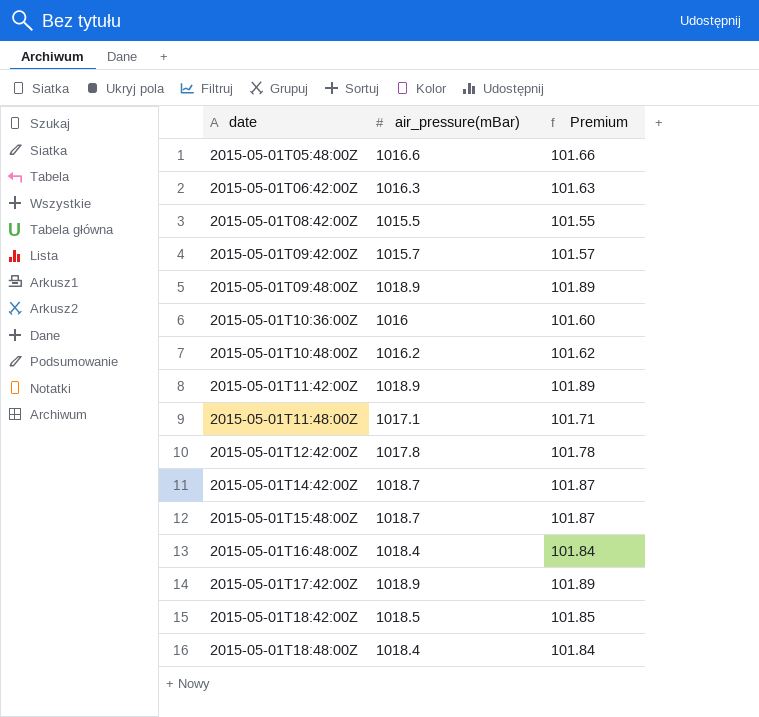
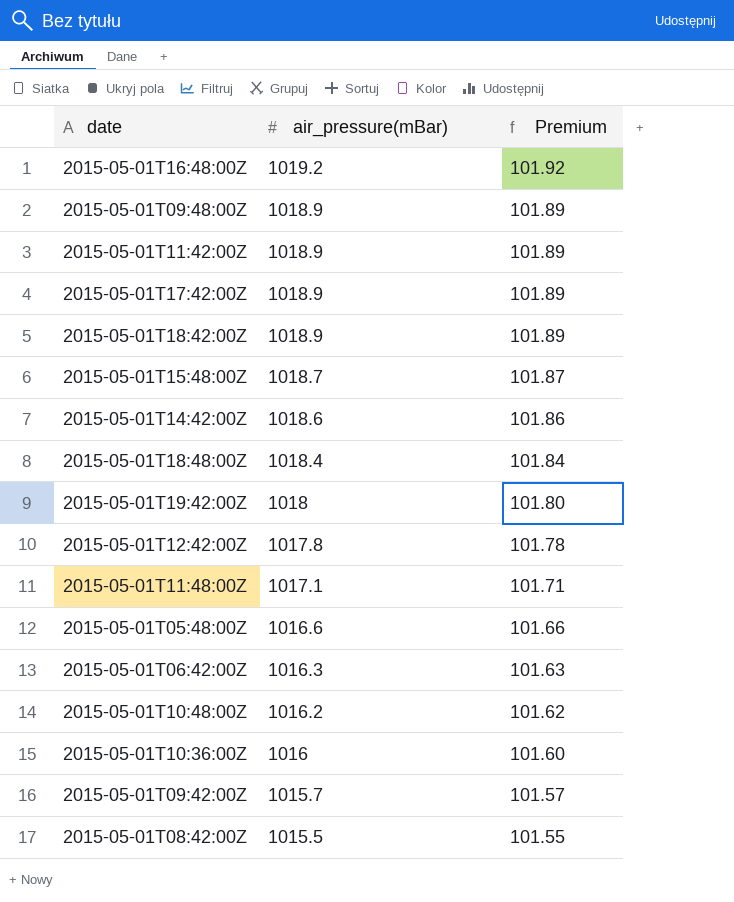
row order: date ascending -> air_pressure(mBar) descending
2015-05-01T16:48:00Z | air_pressure(mBar): 1018.4 -> 1019.2
2015-05-01T16:48:00Z | Premium: 101.84 -> 101.92
2015-05-01T18:42:00Z | air_pressure(mBar): 1018.5 -> 1018.9
2015-05-01T18:42:00Z | Premium: 101.85 -> 101.89
2015-05-01T14:42:00Z | air_pressure(mBar): 1018.7 -> 1018.6
2015-05-01T14:42:00Z | Premium: 101.87 -> 101.86
row 2015-05-01T19:42:00Z: none -> 1018 | 101.80

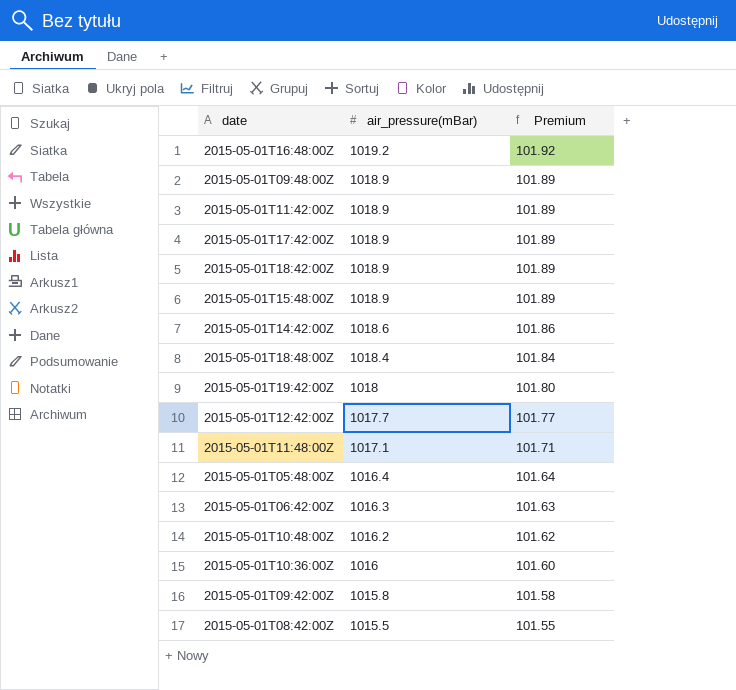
2015-05-01T15:48:00Z | air_pressure(mBar): 1018.7 -> 1018.9
2015-05-01T15:48:00Z | Premium: 101.87 -> 101.89
2015-05-01T12:42:00Z | air_pressure(mBar): 1017.8 -> 1017.7
2015-05-01T12:42:00Z | Premium: 101.78 -> 101.77
2015-05-01T05:48:00Z | air_pressure(mBar): 1016.6 -> 1016.4
2015-05-01T05:48:00Z | Premium: 101.66 -> 101.64
2015-05-01T09:42:00Z | air_pressure(mBar): 1015.7 -> 1015.8
2015-05-01T09:42:00Z | Premium: 101.57 -> 101.58

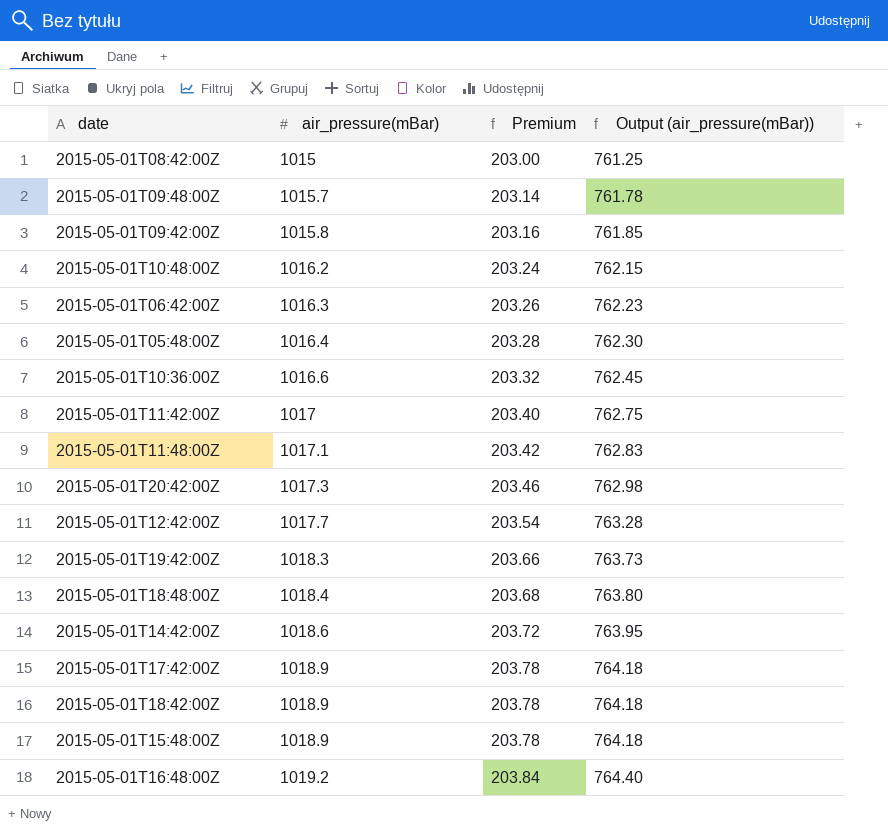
row order: air_pressure(mBar) descending -> air_pressure(mBar) ascending
column Premium | formula: [air_pressure(mBar)] * 0.1 -> [air_pressure(mBar)] * 0.2
column Output (air_pressure(mBar)) | formula: none -> [air_pressure(mBar)] * 0.75
2015-05-01T08:42:00Z | air_pressure(mBar): 1015.5 -> 1015
2015-05-01T09:48:00Z | air_pressure(mBar): 1018.9 -> 1015.7
2015-05-01T10:36:00Z | air_pressure(mBar): 1016 -> 1016.6
2015-05-01T11:42:00Z | air_pressure(mBar): 1018.9 -> 1017
row 2015-05-01T20:42:00Z: none -> 1017.3 | 203.46 | 762.98
2015-05-01T19:42:00Z | air_pressure(mBar): 1018 -> 1018.3

